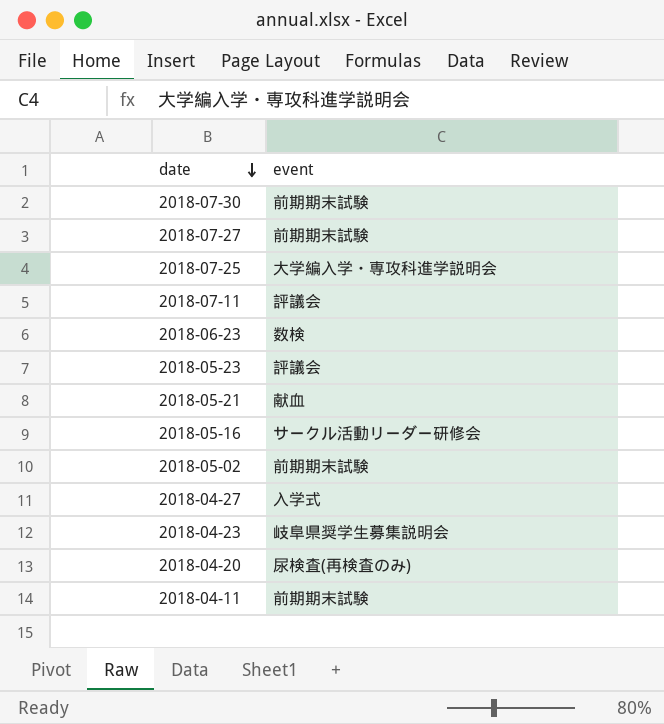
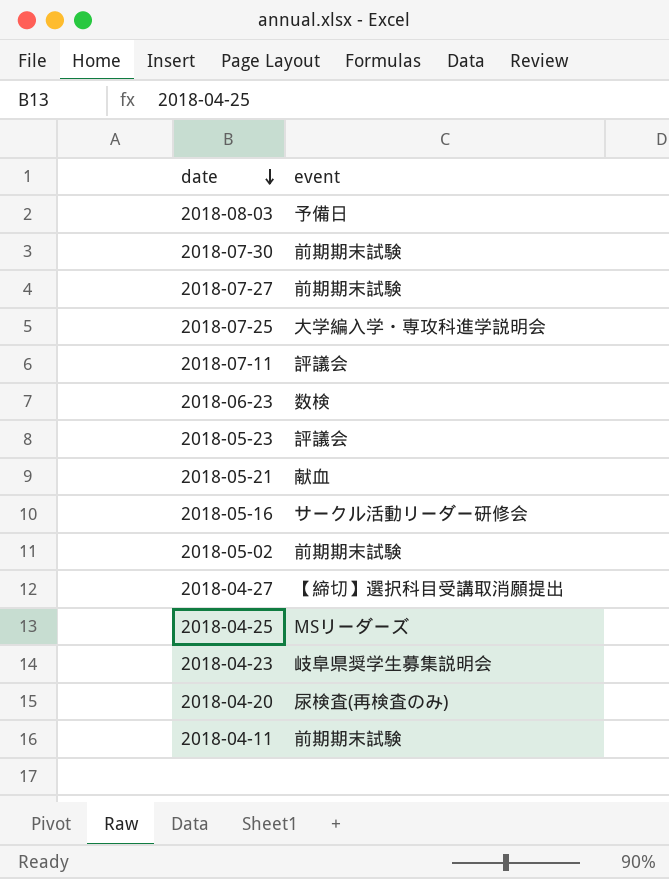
row 2018-08-03: none -> 予備日
2018-04-27 | event: 入学式 -> 【締切】選択科目受講取消願提出
row 2018-04-25: none -> MSリーダーズ

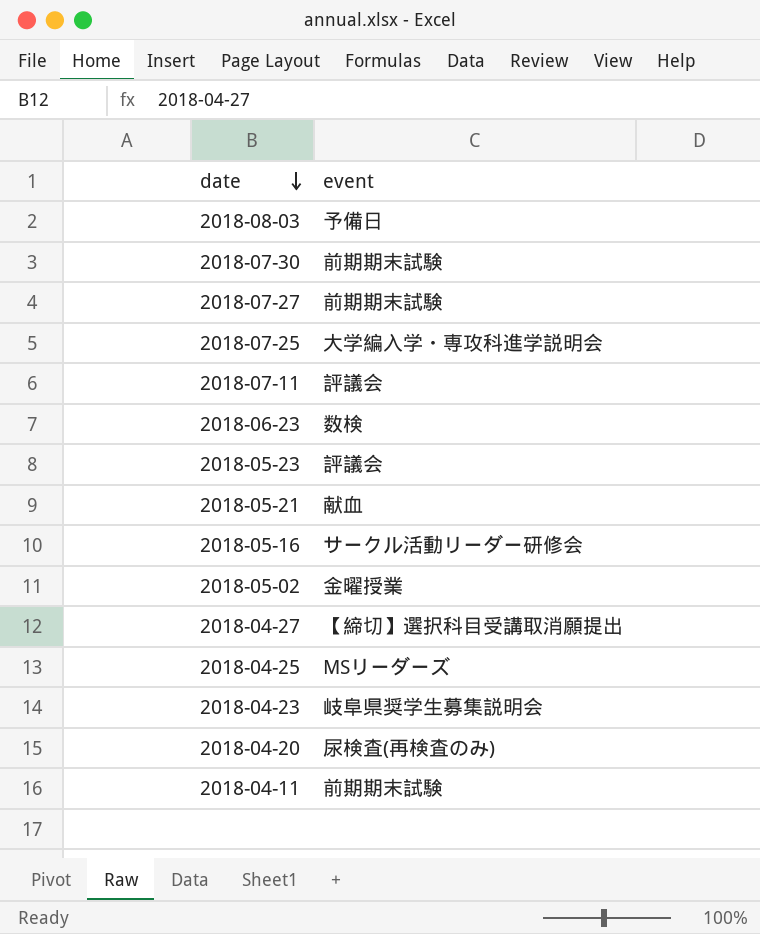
2018-05-02 | event: 前期期末試験 -> 金曜授業

